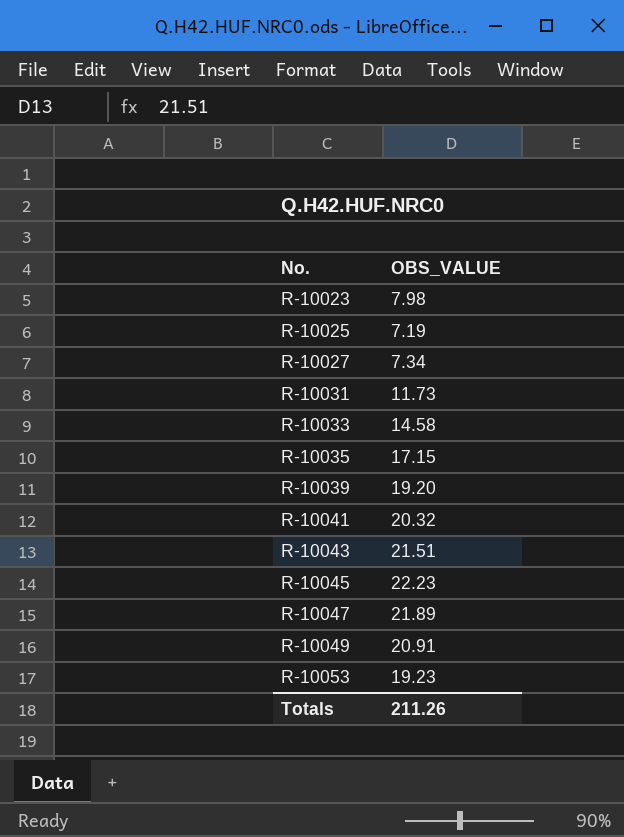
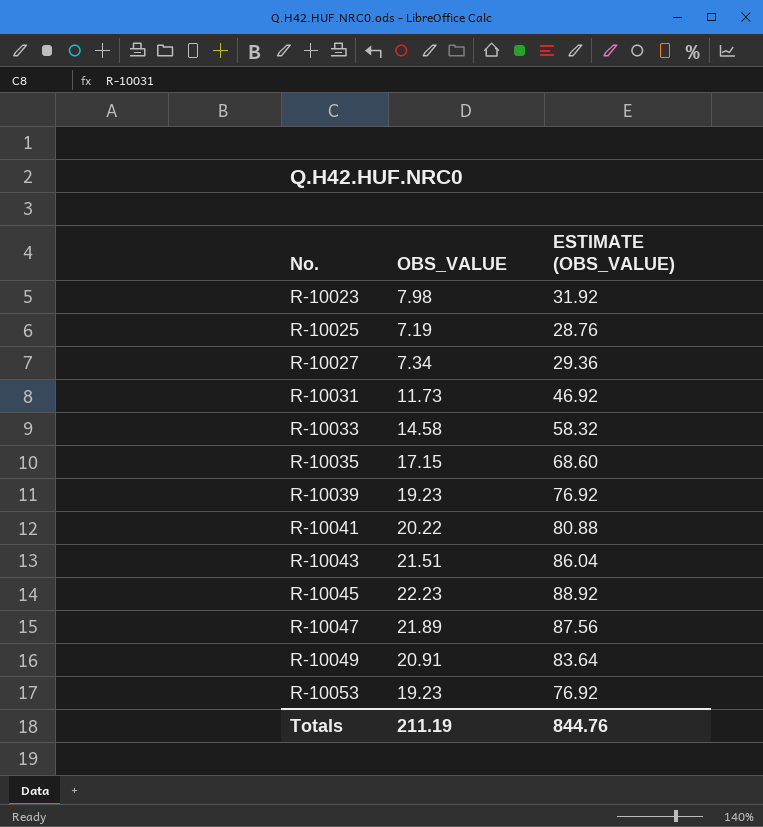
column ESTIMATE (OBS_VALUE) | formula: none -> [OBS_VALUE] * 4
R-10039 | OBS_VALUE: 19.20 -> 19.23
R-10041 | OBS_VALUE: 20.32 -> 20.22
Totals | OBS_VALUE: 211.26 -> 211.19

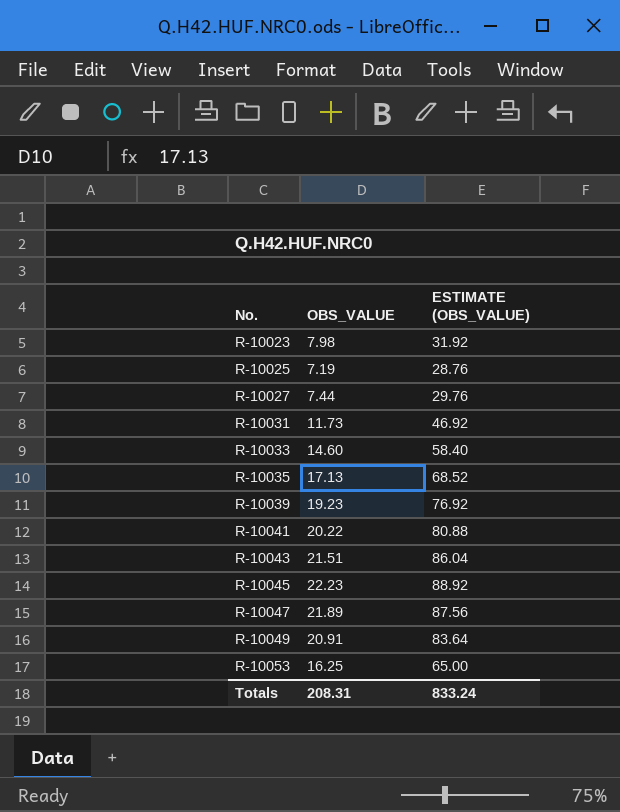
R-10027 | OBS_VALUE: 7.34 -> 7.44
R-10027 | ESTIMATE (OBS_VALUE): 29.36 -> 29.76
R-10033 | OBS_VALUE: 14.58 -> 14.60
R-10033 | ESTIMATE (OBS_VALUE): 58.32 -> 58.40
R-10035 | OBS_VALUE: 17.15 -> 17.13
R-10035 | ESTIMATE (OBS_VALUE): 68.60 -> 68.52
R-10053 | OBS_VALUE: 19.23 -> 16.25
R-10053 | ESTIMATE (OBS_VALUE): 76.92 -> 65.00
Totals | OBS_VALUE: 211.19 -> 208.31
Totals | ESTIMATE (OBS_VALUE): 844.76 -> 833.24

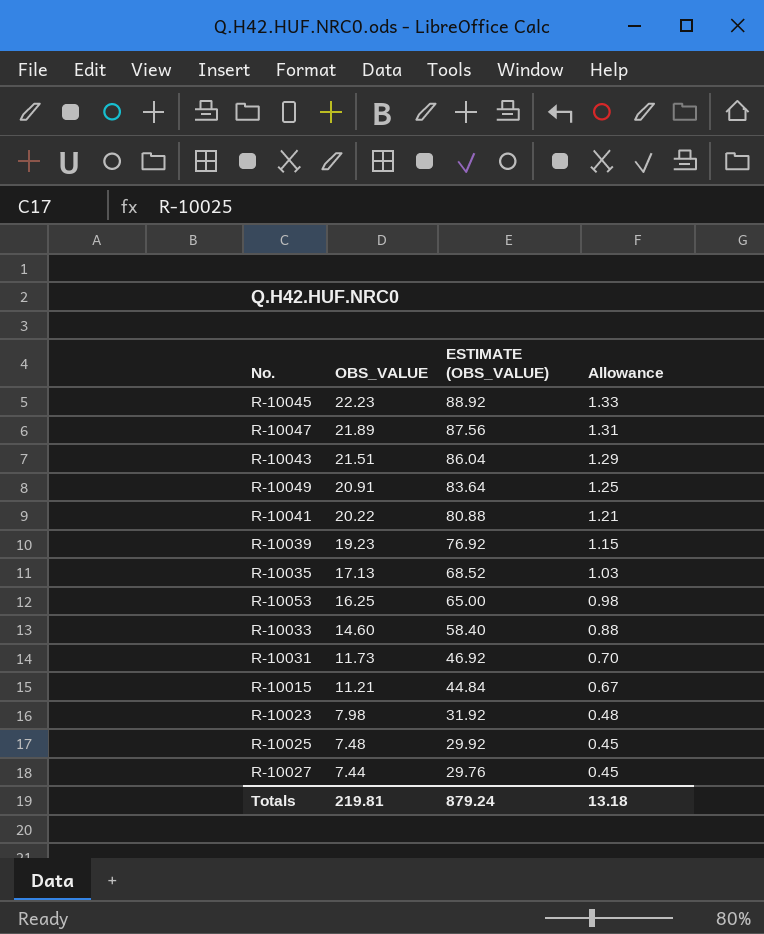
row order: No. ascending -> OBS_VALUE descending
column Allowance | formula: none -> [OBS_VALUE] * 0.06
row R-10015: none -> 11.21 | 44.84 | 0.67
R-10025 | OBS_VALUE: 7.19 -> 7.48
R-10025 | ESTIMATE (OBS_VALUE): 28.76 -> 29.92
Totals | OBS_VALUE: 208.31 -> 219.81
Totals | ESTIMATE (OBS_VALUE): 833.24 -> 879.24

